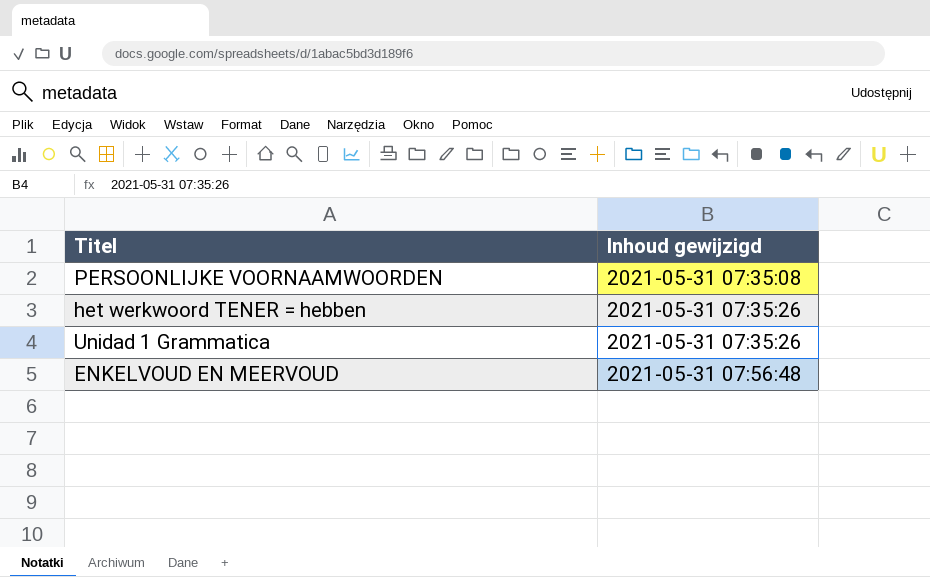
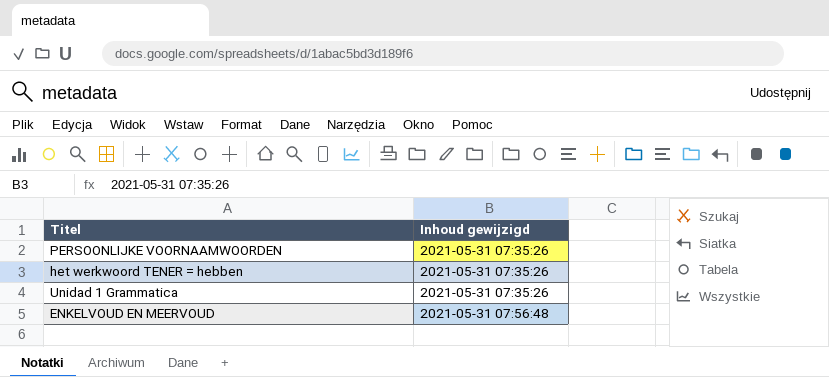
PERSOONLIJKE VOORNAAMWOORDEN | Inhoud gewijzigd: 2021-05-31 07:35:08 -> 2021-05-31 07:35:26

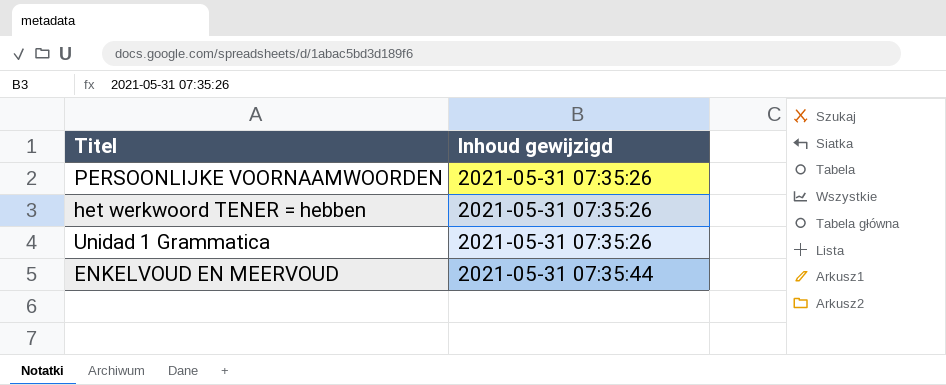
ENKELVOUD EN MEERVOUD | Inhoud gewijzigd: 2021-05-31 07:56:48 -> 2021-05-31 07:35:44

